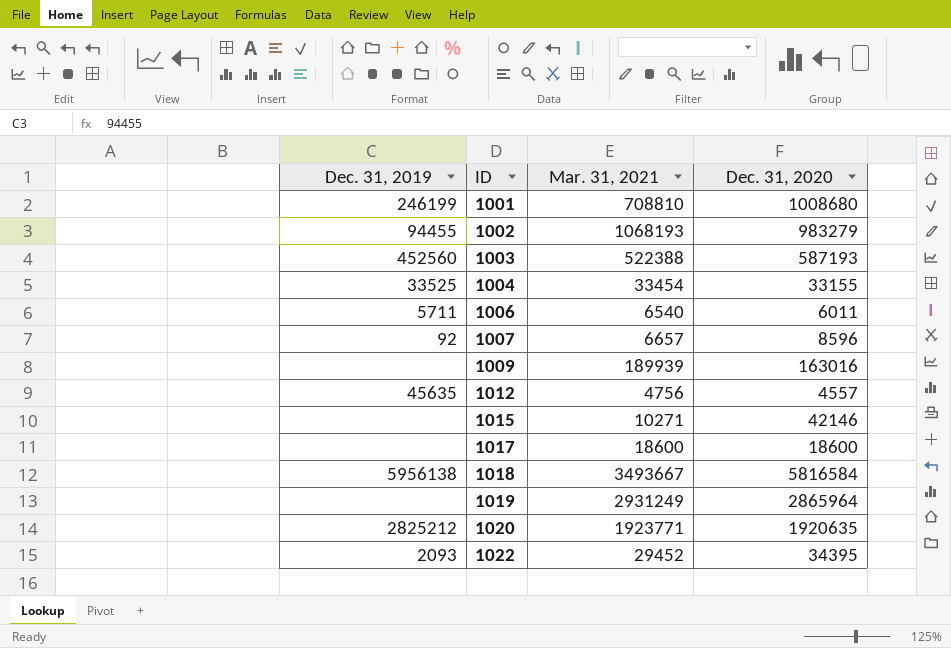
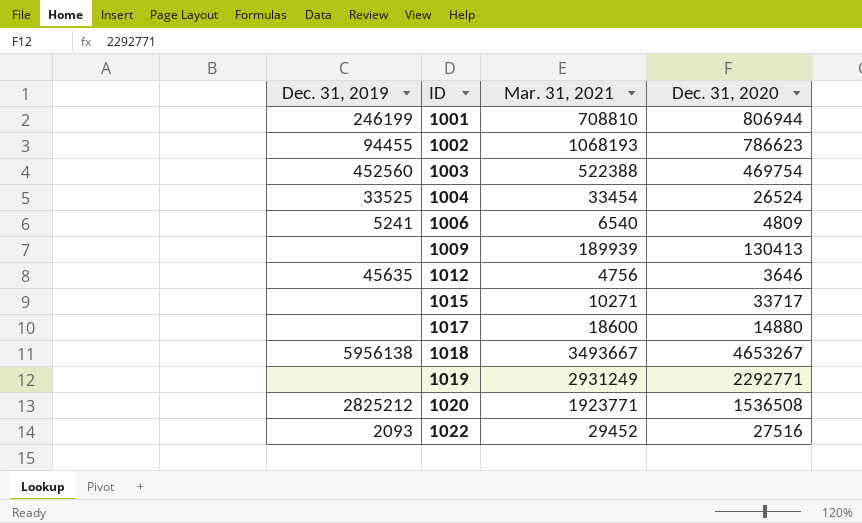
row 1007: 92 | 6657 | 8596 -> none
1001 | Dec. 31, 2020: 1008680 -> 806944
1002 | Dec. 31, 2020: 983279 -> 786623
1003 | Dec. 31, 2020: 587193 -> 469754
1004 | Dec. 31, 2020: 33155 -> 26524
1006 | Dec. 31, 2019: 5711 -> 5241
1006 | Dec. 31, 2020: 6011 -> 4809
1009 | Dec. 31, 2020: 163016 -> 130413
1012 | Dec. 31, 2020: 4557 -> 3646
1015 | Dec. 31, 2020: 42146 -> 33717
1017 | Dec. 31, 2020: 18600 -> 14880
1018 | Dec. 31, 2020: 5816584 -> 4653267
1019 | Dec. 31, 2020: 2865964 -> 2292771
1020 | Dec. 31, 2020: 1920635 -> 1536508
1022 | Dec. 31, 2020: 34395 -> 27516

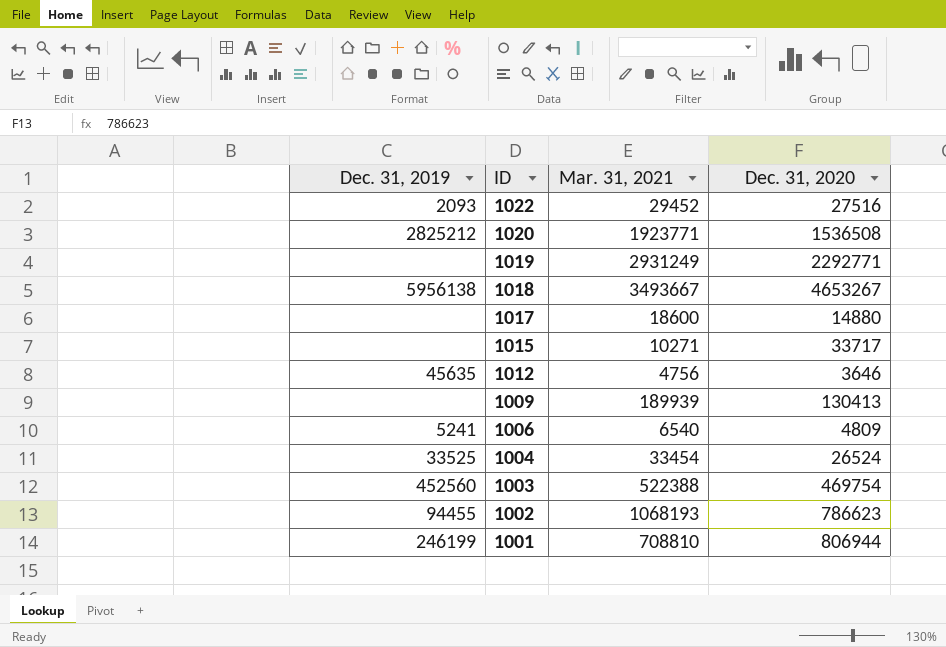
row order: ID ascending -> ID descending

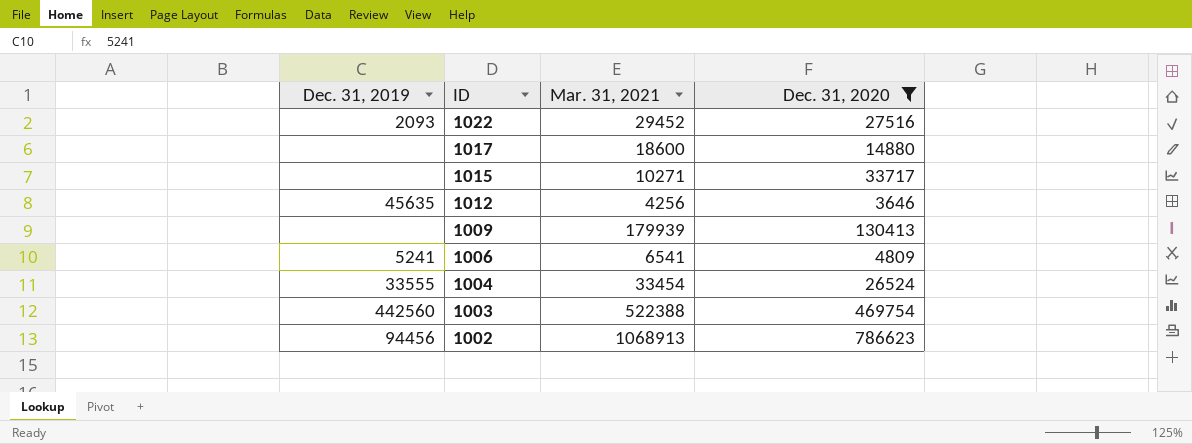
filter: none -> Dec. 31, 2020 <= 786623
1012 | Mar. 31, 2021: 4756 -> 4256
1009 | Mar. 31, 2021: 189939 -> 179939
1006 | Mar. 31, 2021: 6540 -> 6541
1004 | Dec. 31, 2019: 33525 -> 33555
1003 | Dec. 31, 2019: 452560 -> 442560
1002 | Dec. 31, 2019: 94455 -> 94456
1002 | Mar. 31, 2021: 1068193 -> 1068913

